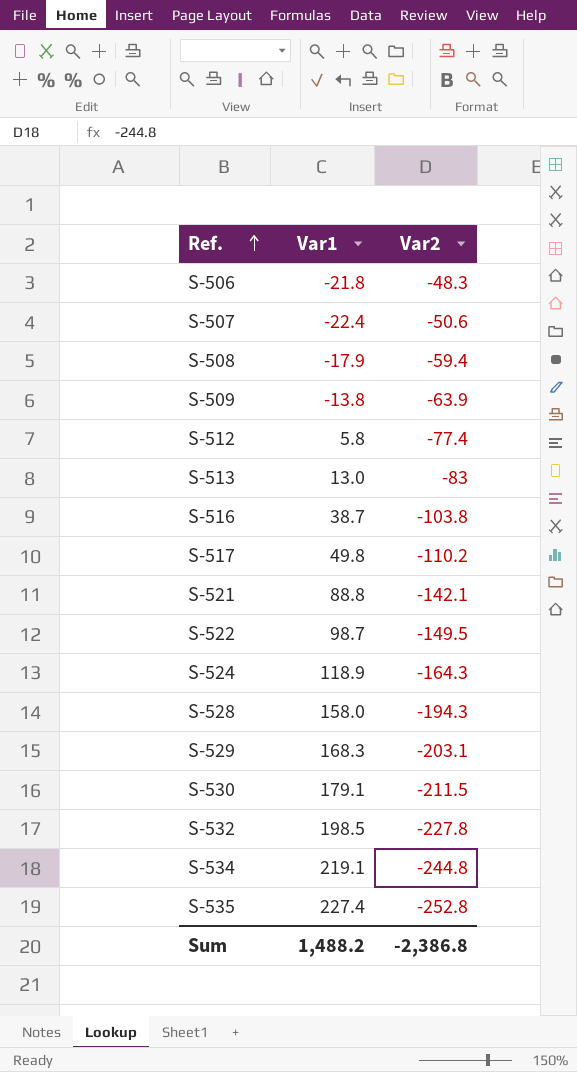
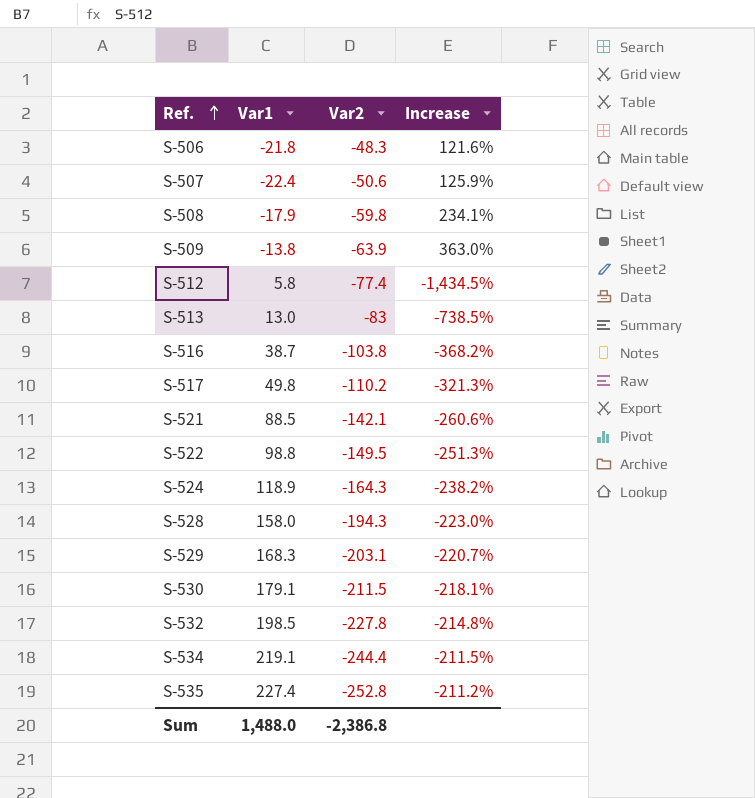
column Increase | formula: none -> ([Var2] - [Var1]) / [Var1]
S-508 | Var2: -59.4 -> -59.8
S-521 | Var1: 88.8 -> 88.5
S-522 | Var1: 98.7 -> 98.8
S-534 | Var2: -244.8 -> -244.4
Sum | Var1: 1,488.2 -> 1,488.0

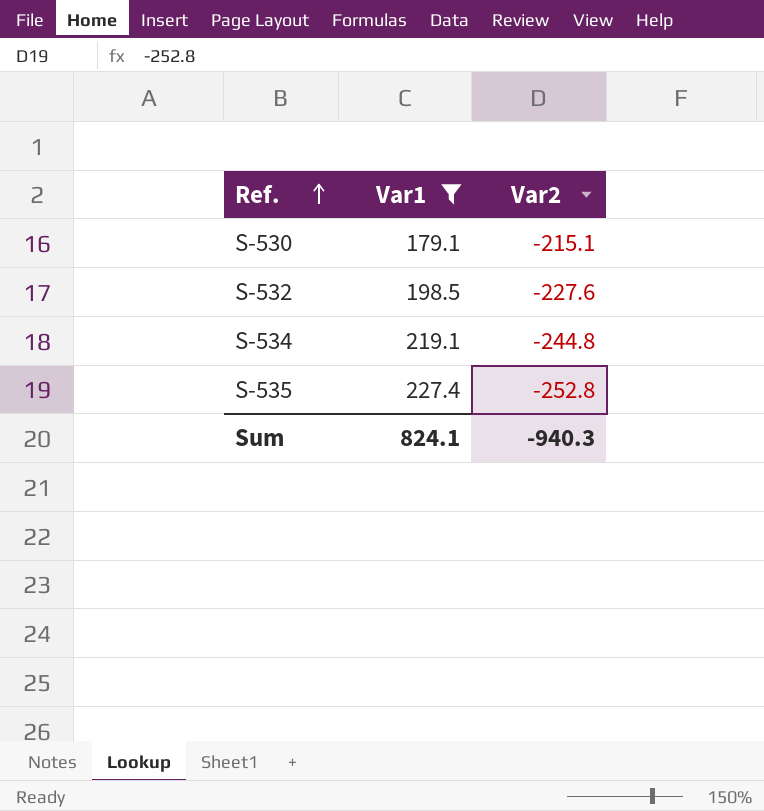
filter: none -> Var1 >= 179.1
column Increase | formula: ([Var2] - [Var1]) / [Var1] -> none
S-530 | Var2: -211.5 -> -215.1
S-532 | Var2: -227.8 -> -227.6
S-534 | Var2: -244.4 -> -244.8
Sum | Var1: 1,488.0 -> 824.1
Sum | Var2: -2,386.8 -> -940.3

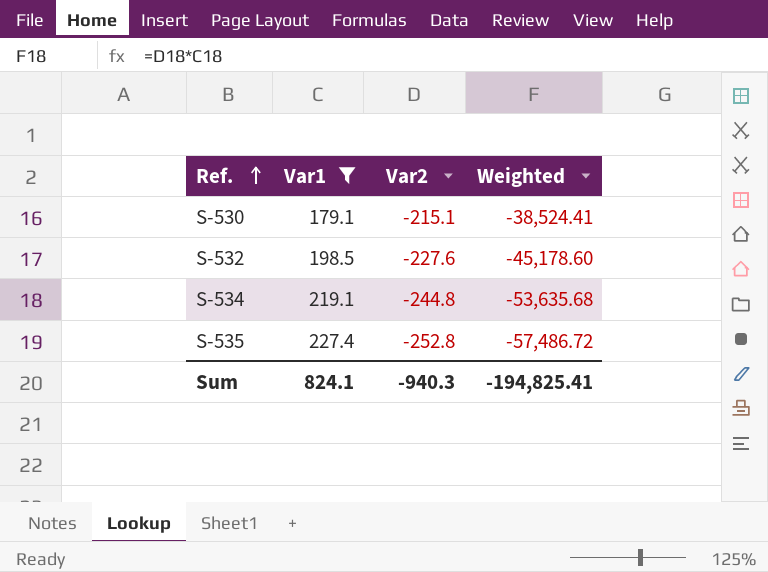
column Weighted | formula: none -> [Var1] * [Var2]

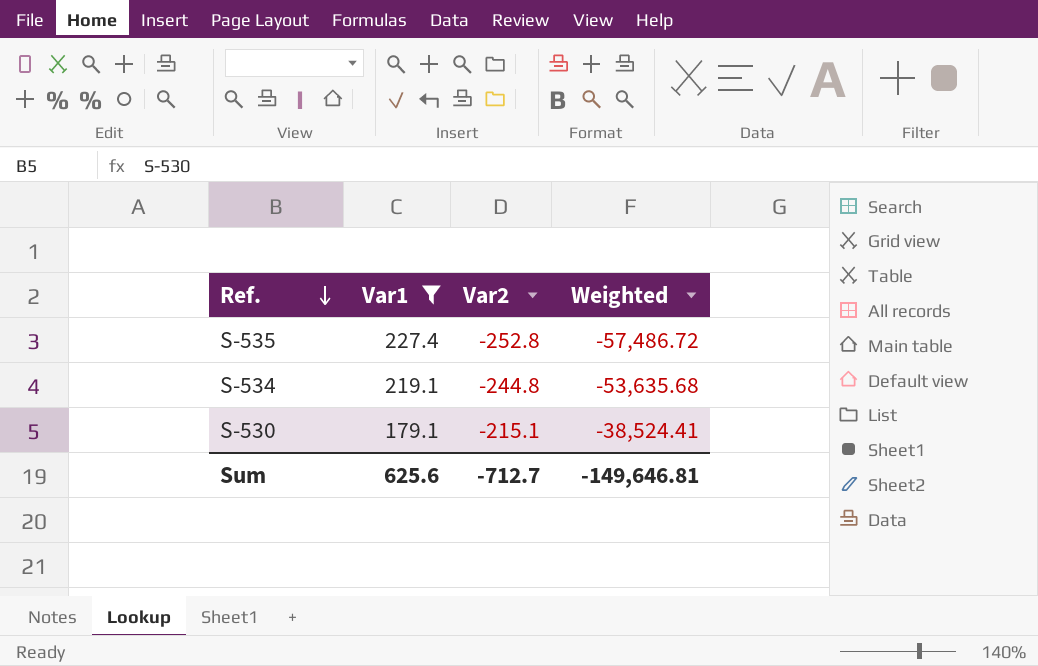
row order: Ref. ascending -> Ref. descending
row S-532: 198.5 | -227.6 | -45,178.60 -> none
Sum | Var1: 824.1 -> 625.6
Sum | Var2: -940.3 -> -712.7
Sum | Weighted: -194,825.41 -> -149,646.81

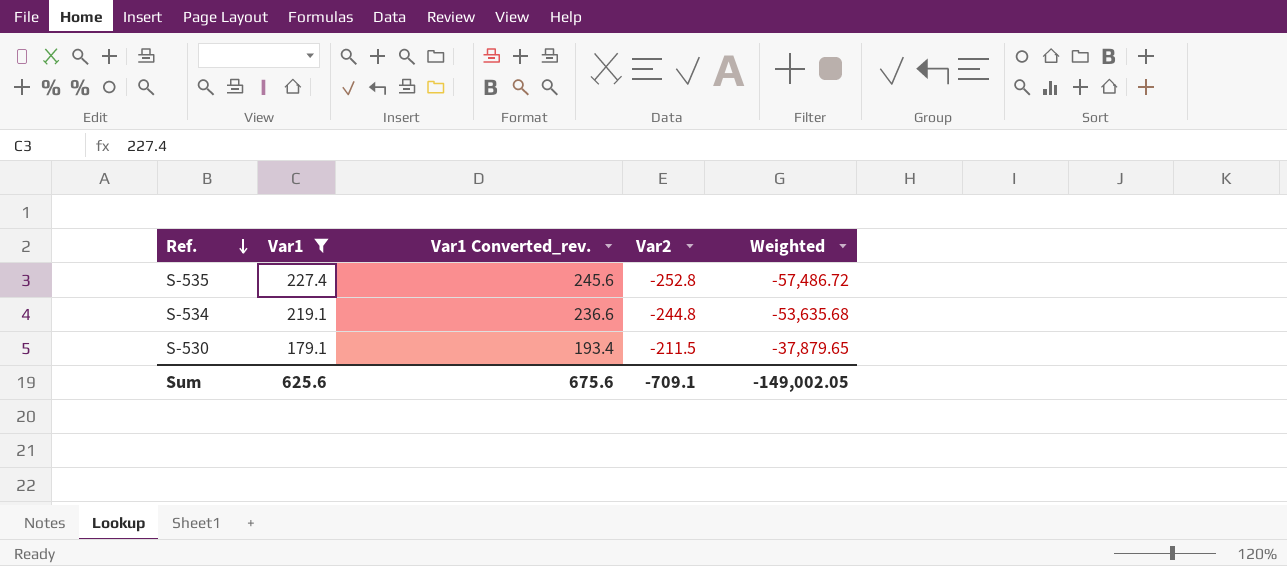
column Var1 Converted_rev. | formula: none -> [Var1] * 1.08
S-530 | Var2: -215.1 -> -211.5
S-530 | Weighted: -38,524.41 -> -37,879.65
Sum | Var2: -712.7 -> -709.1
Sum | Weighted: -149,646.81 -> -149,002.05

